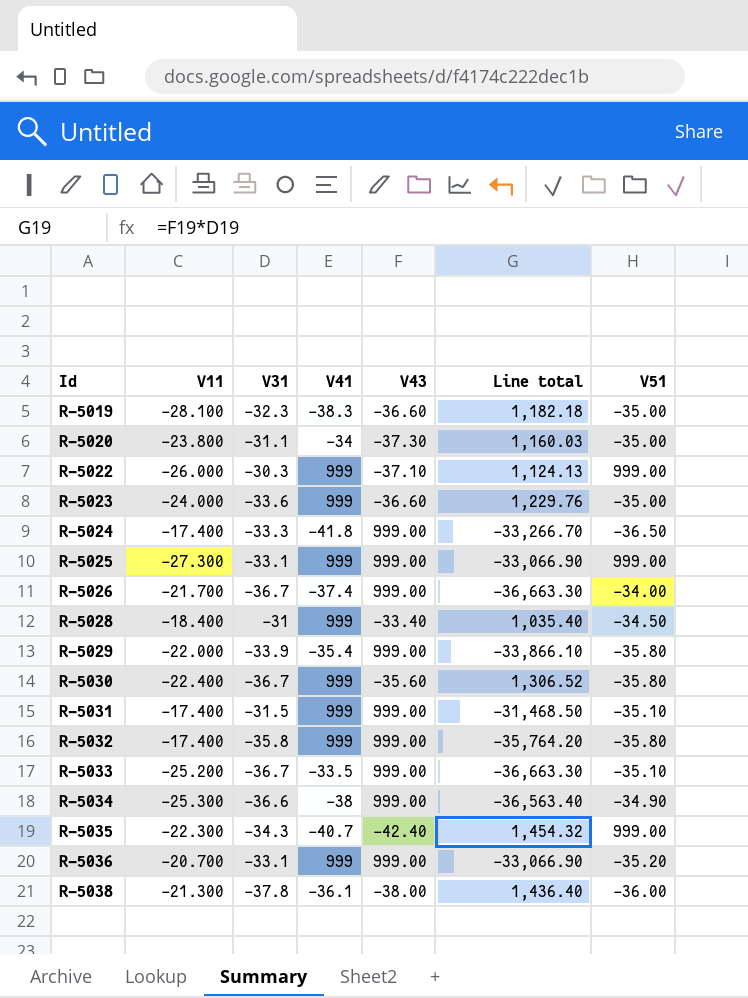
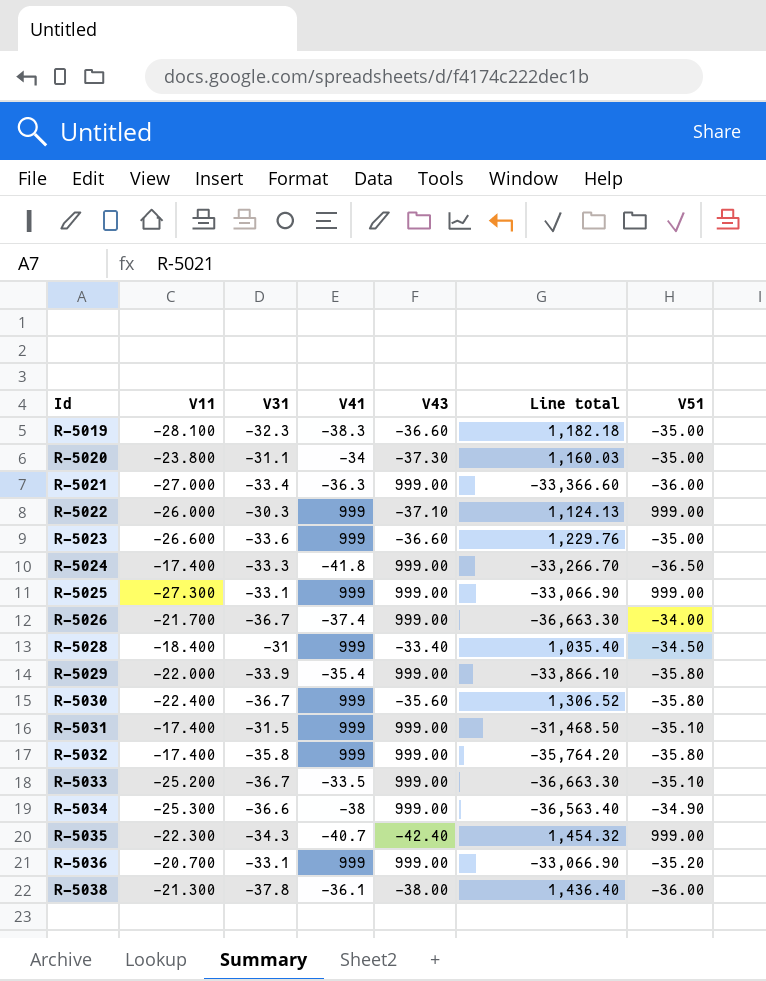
row R-5021: none -> -27.000 | -33.4 | -36.3 | 999.00 | -33,366.60 | -36.00
R-5023 | V11: -24.000 -> -26.600

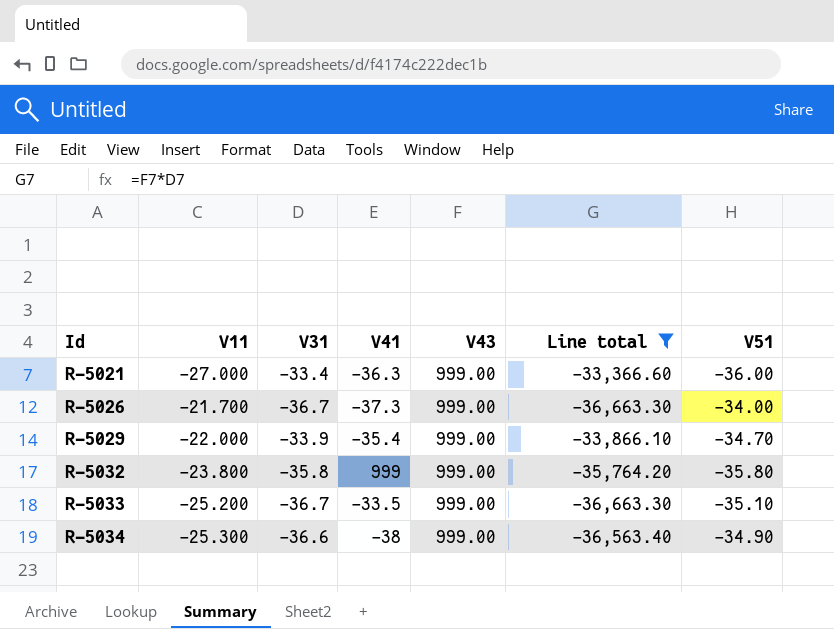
filter: none -> Line total <= -33,366.60
R-5026 | V41: -37.4 -> -37.3
R-5029 | V51: -35.80 -> -34.70
R-5032 | V11: -17.400 -> -23.800

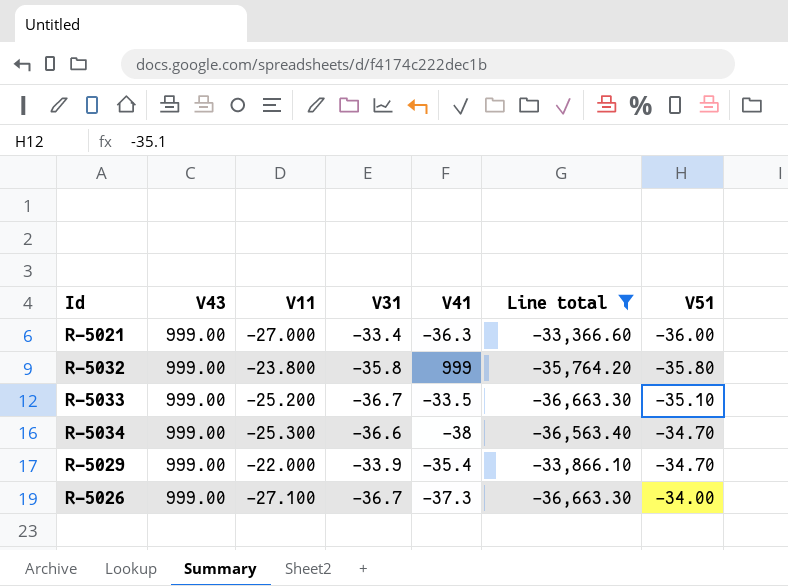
row order: Id ascending -> V51 ascending
column V43 | position: 5 -> 2
R-5034 | V51: -34.90 -> -34.70
R-5026 | V11: -21.700 -> -27.100

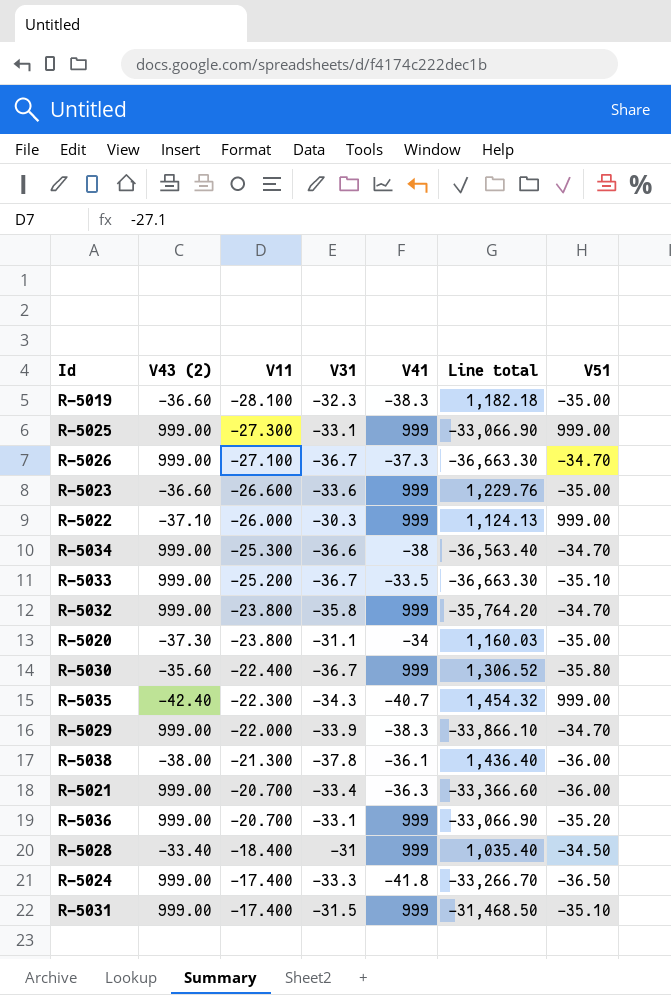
filter: Line total <= -33,366.60 -> none
row order: V51 ascending -> V11 ascending
column name: V43 -> V43 (2)
R-5026 | V51: -34.00 -> -34.70
R-5032 | V51: -35.80 -> -34.70
R-5029 | V41: -35.4 -> -38.3
R-5021 | V11: -27.000 -> -20.700

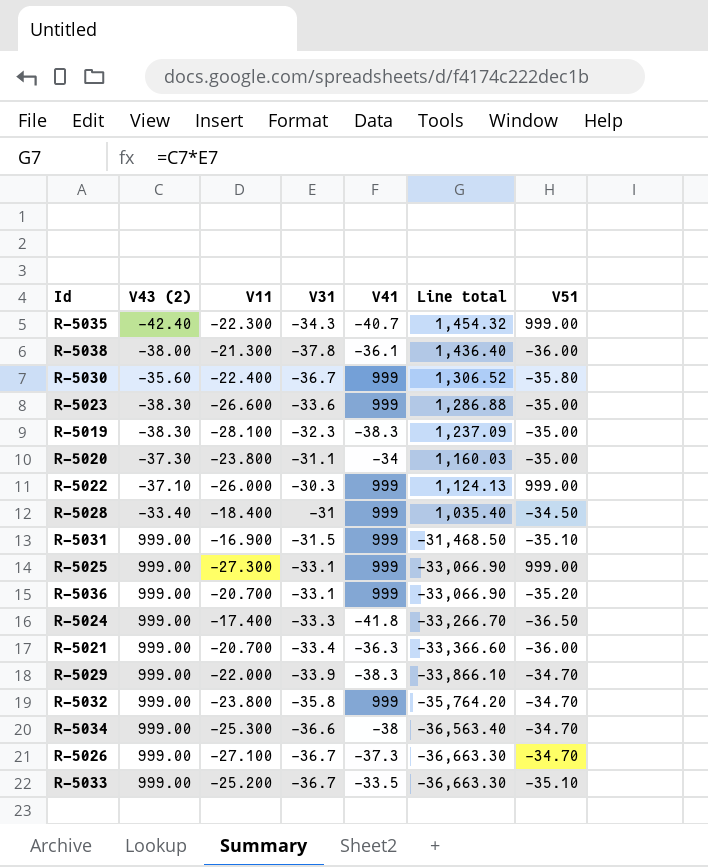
row order: V11 ascending -> Line total descending
R-5023 | V43 (2): -36.60 -> -38.30
R-5023 | Line total: 1,229.76 -> 1,286.88
R-5019 | V43 (2): -36.60 -> -38.30
R-5019 | Line total: 1,182.18 -> 1,237.09
R-5031 | V11: -17.400 -> -16.900

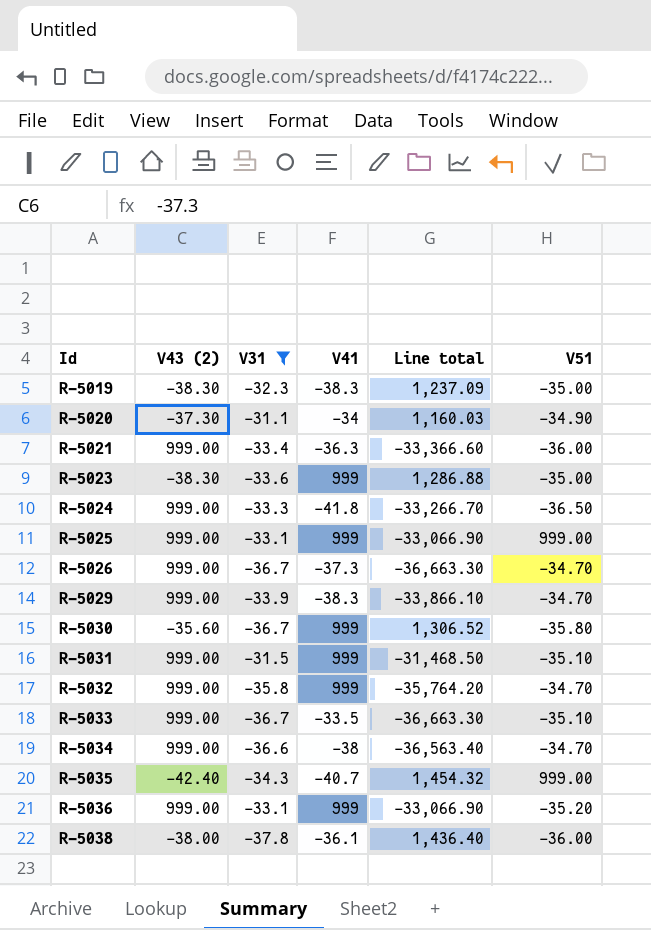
filter: none -> V31 <= -31.1
row order: Line total descending -> Id ascending
column V11 | position: 3 -> none
R-5020 | V51: -35.00 -> -34.90

